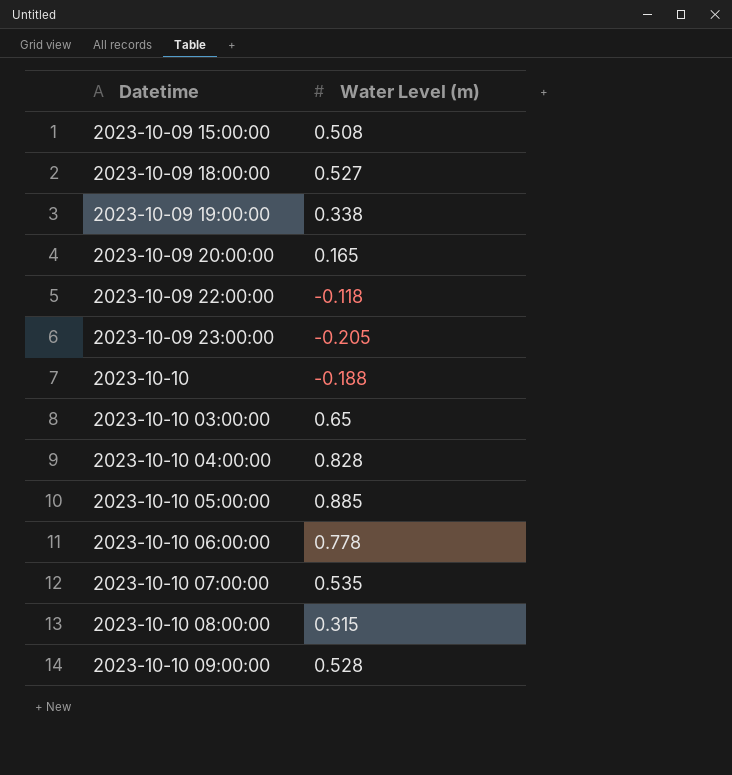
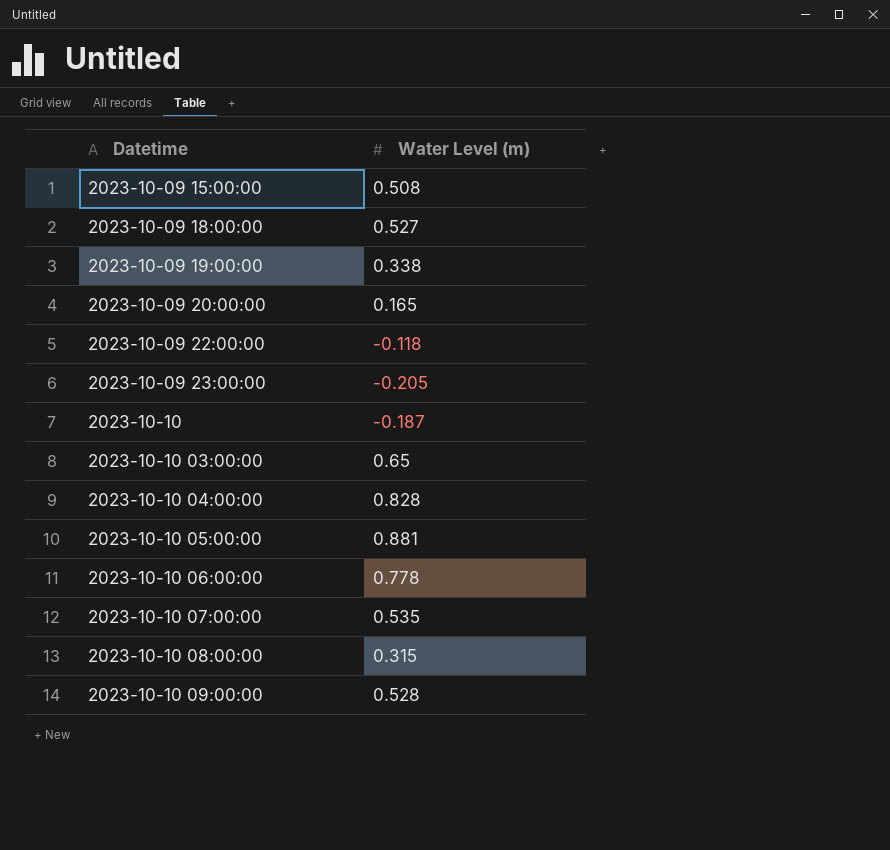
2023-10-10 | Water Level (m): -0.188 -> -0.187
2023-10-10 05:00:00 | Water Level (m): 0.885 -> 0.881

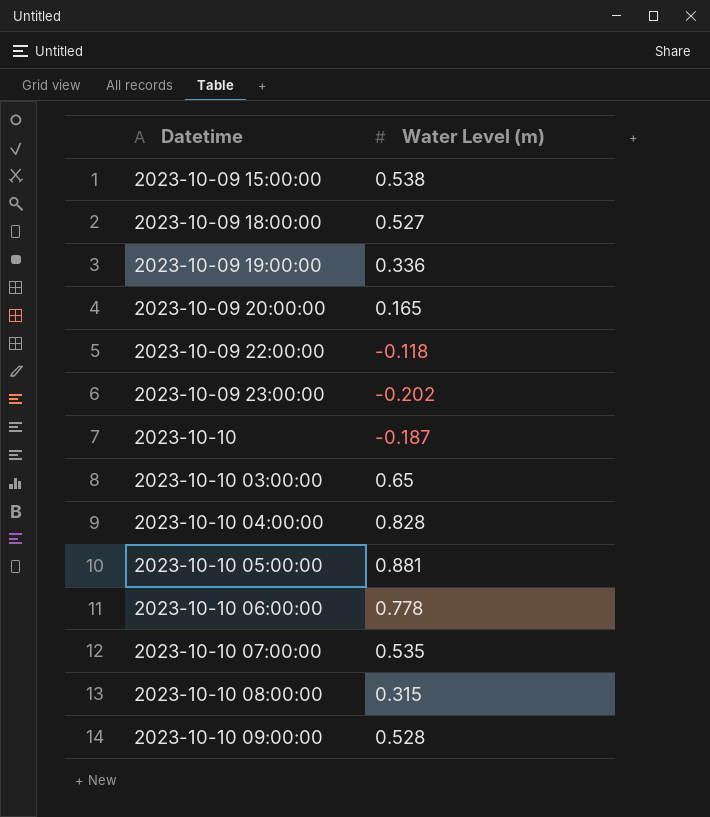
2023-10-09 15:00:00 | Water Level (m): 0.508 -> 0.538
2023-10-09 19:00:00 | Water Level (m): 0.338 -> 0.336
2023-10-09 23:00:00 | Water Level (m): -0.205 -> -0.202

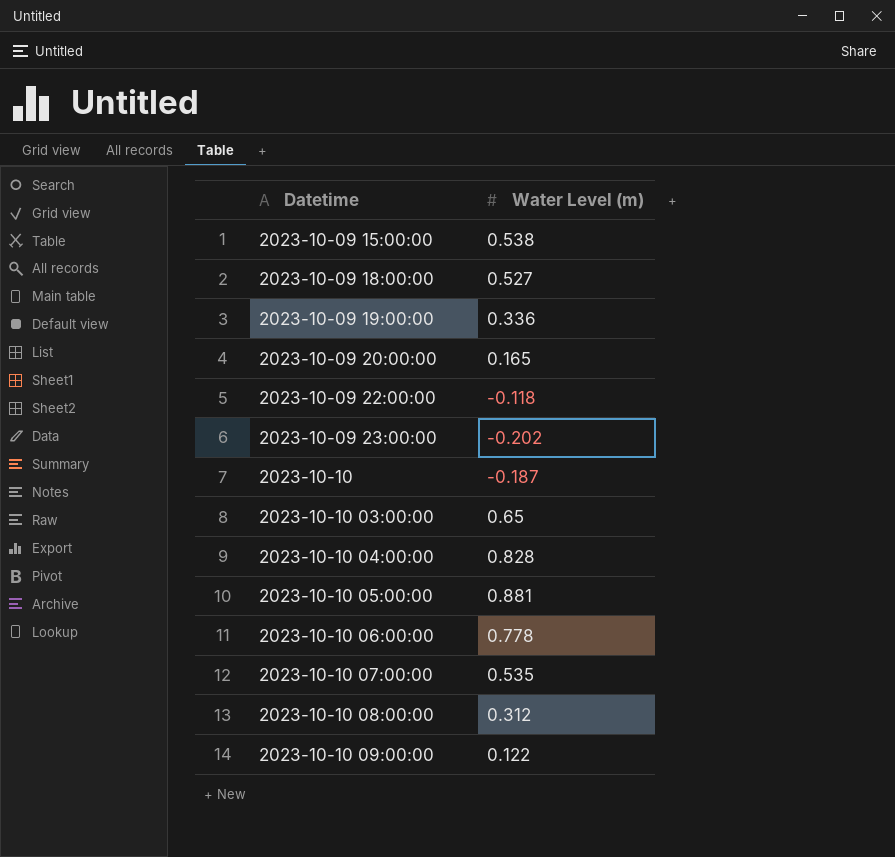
2023-10-10 08:00:00 | Water Level (m): 0.315 -> 0.312
2023-10-10 09:00:00 | Water Level (m): 0.528 -> 0.122

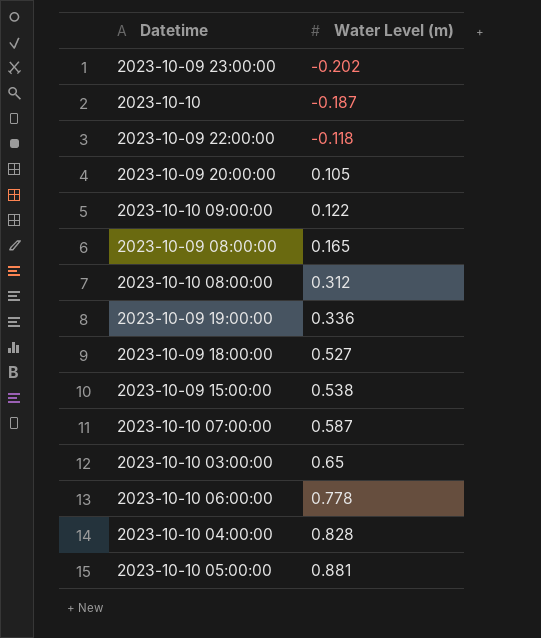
row order: Datetime ascending -> Water Level (m) ascending
2023-10-09 20:00:00 | Water Level (m): 0.165 -> 0.105
row 2023-10-09 08:00:00: none -> 0.165
2023-10-10 07:00:00 | Water Level (m): 0.535 -> 0.587

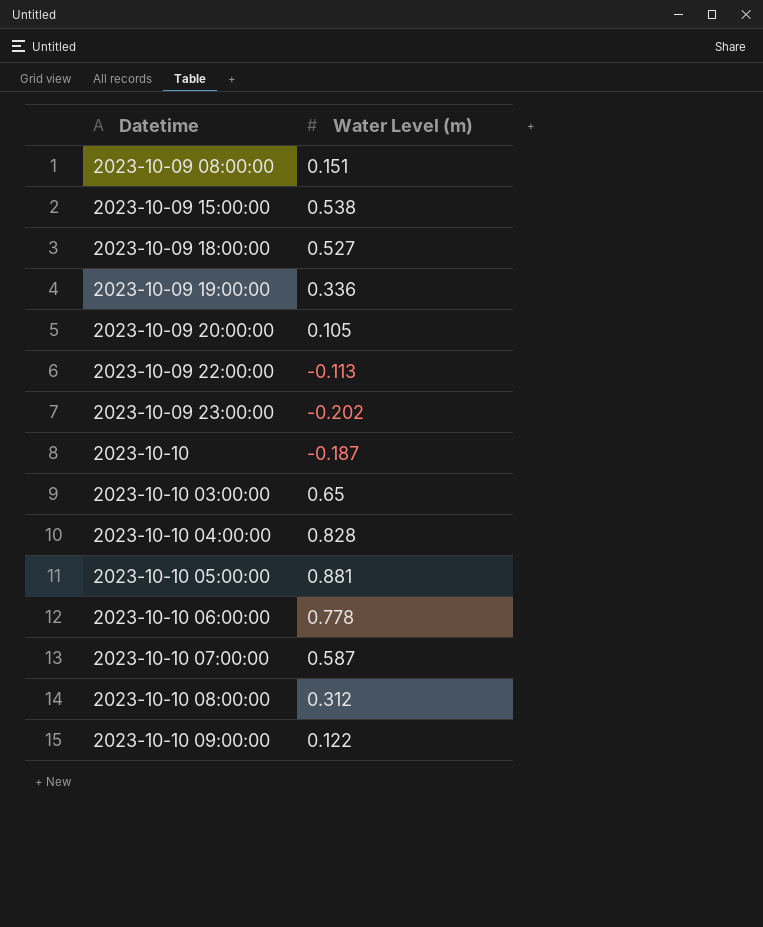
row order: Water Level (m) ascending -> Datetime ascending
2023-10-09 08:00:00 | Water Level (m): 0.165 -> 0.151
2023-10-09 22:00:00 | Water Level (m): -0.118 -> -0.113

